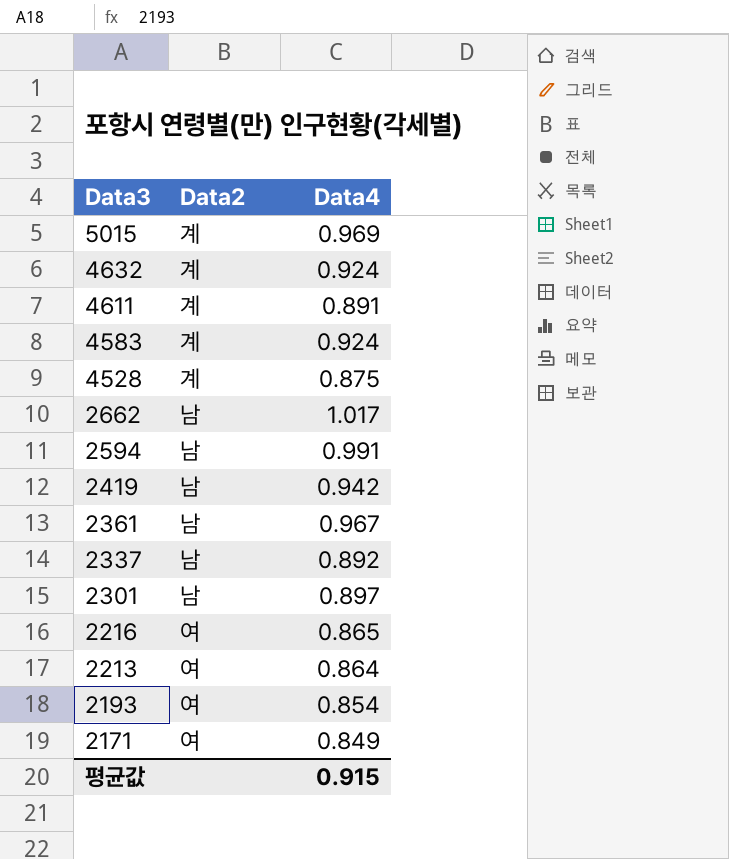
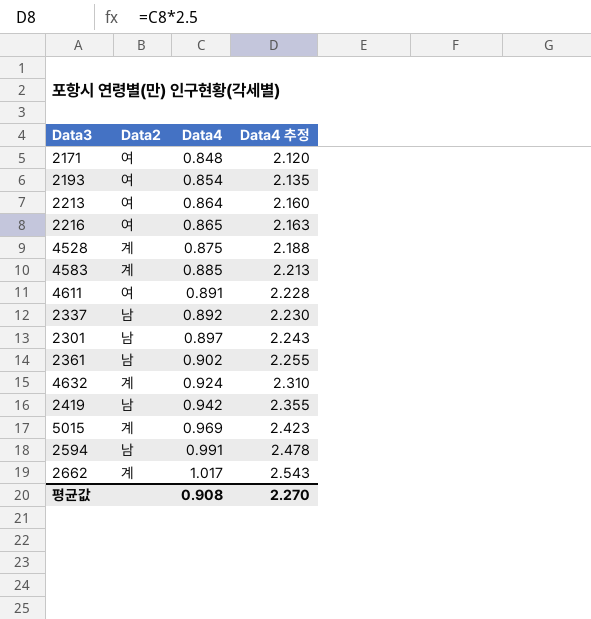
row order: Data3 descending -> Data4 ascending
column Data4 추정 | formula: none -> [Data4] * 2.5
2171 | Data4: 0.849 -> 0.848
4583 | Data4: 0.924 -> 0.885
4611 | Data2: 계 -> 여
2361 | Data4: 0.967 -> 0.902
2662 | Data2: 남 -> 계
평균값 | Data4: 0.915 -> 0.908

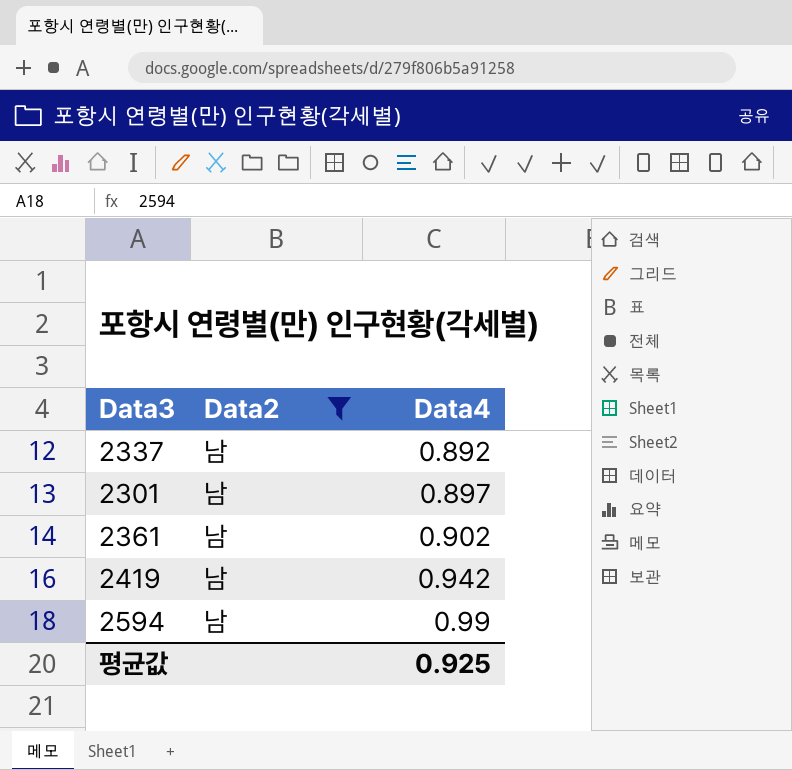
filter: none -> Data2 = 남
column Data4 추정 | formula: [Data4] * 2.5 -> none
2594 | Data4: 0.991 -> 0.99
평균값 | Data4: 0.908 -> 0.925

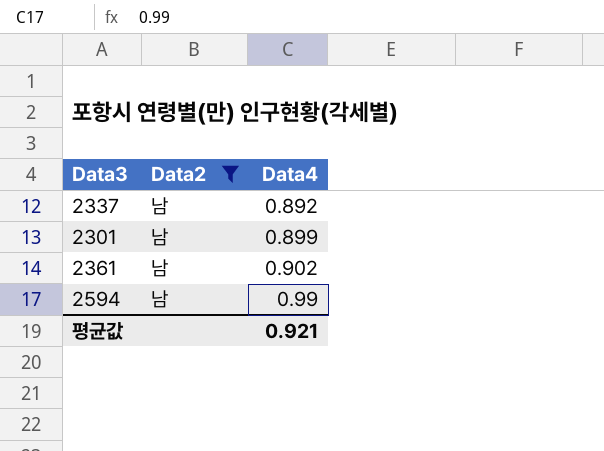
row 2419: 남 | 0.942 -> none
2301 | Data4: 0.897 -> 0.899
평균값 | Data4: 0.925 -> 0.921

